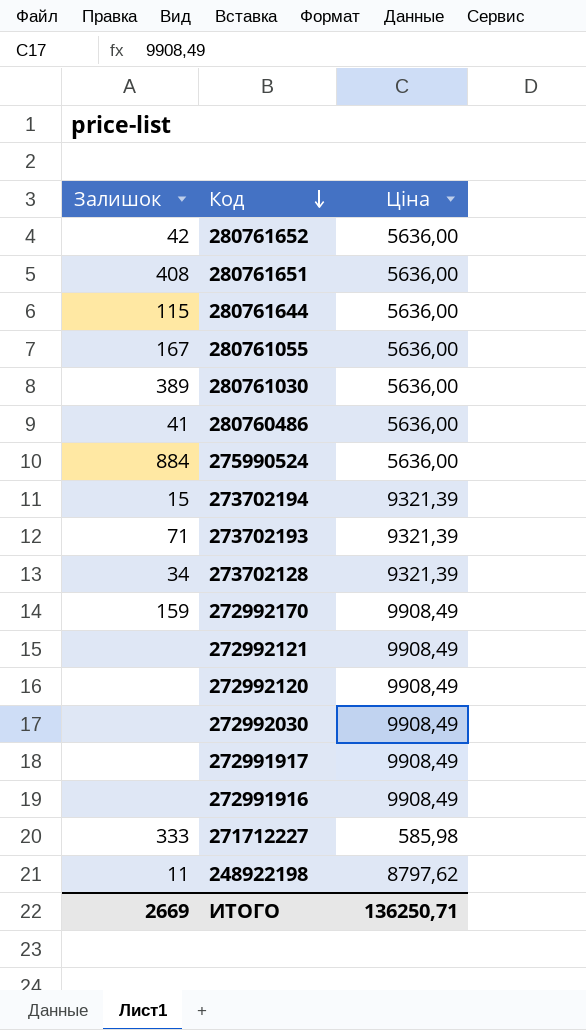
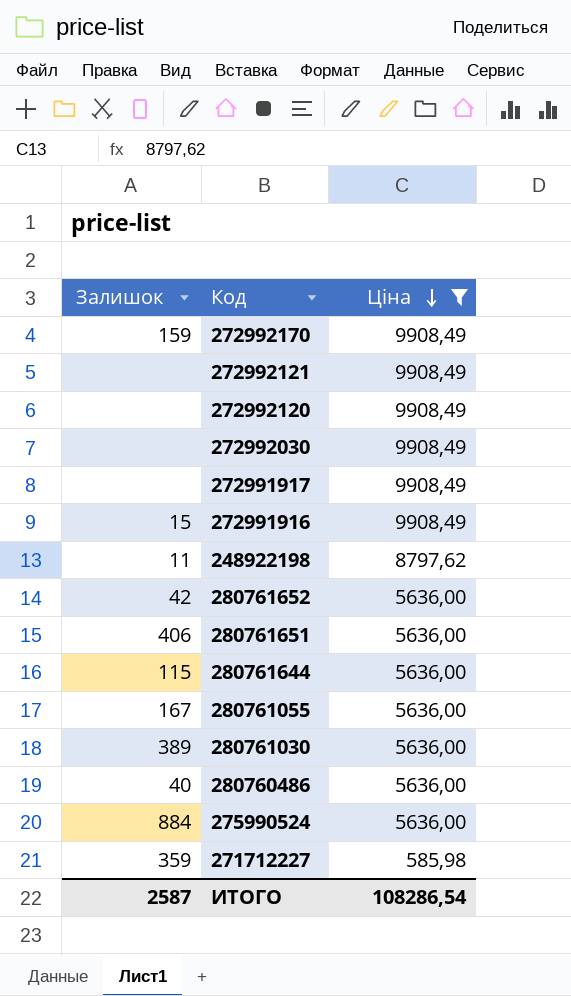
filter: none -> Ціна != 9321,39
row order: Код descending -> Ціна descending
272991916 | Залишок: none -> 15
280761651 | Залишок: 408 -> 406
280760486 | Залишок: 41 -> 40
271712227 | Залишок: 333 -> 359
ИТОГО | Залишок: 2669 -> 2587
ИТОГО | Ціна: 136250,71 -> 108286,54

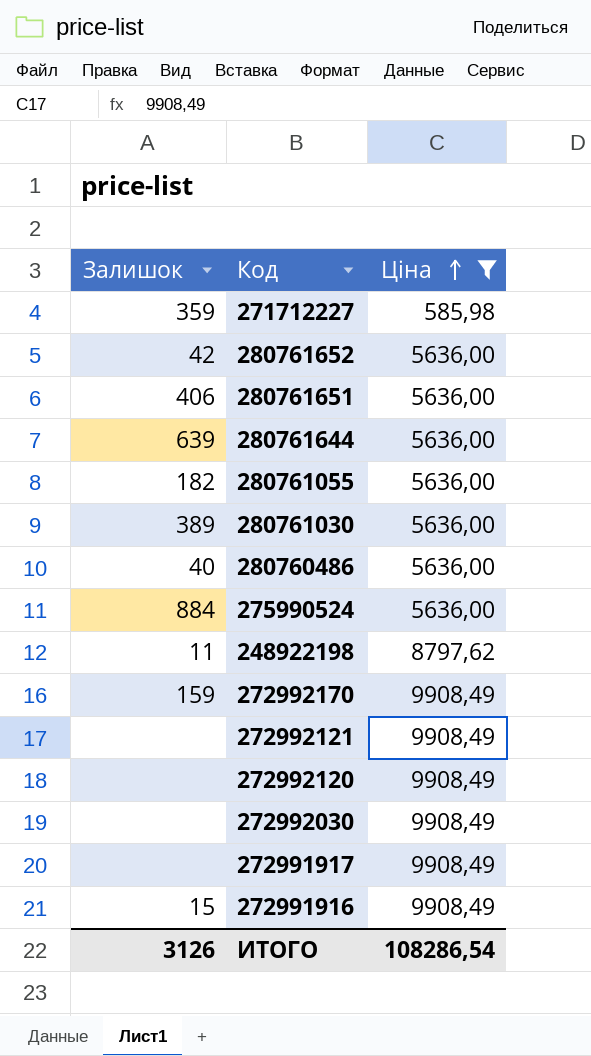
row order: Ціна descending -> Ціна ascending
280761644 | Залишок: 115 -> 639
280761055 | Залишок: 167 -> 182
ИТОГО | Залишок: 2587 -> 3126

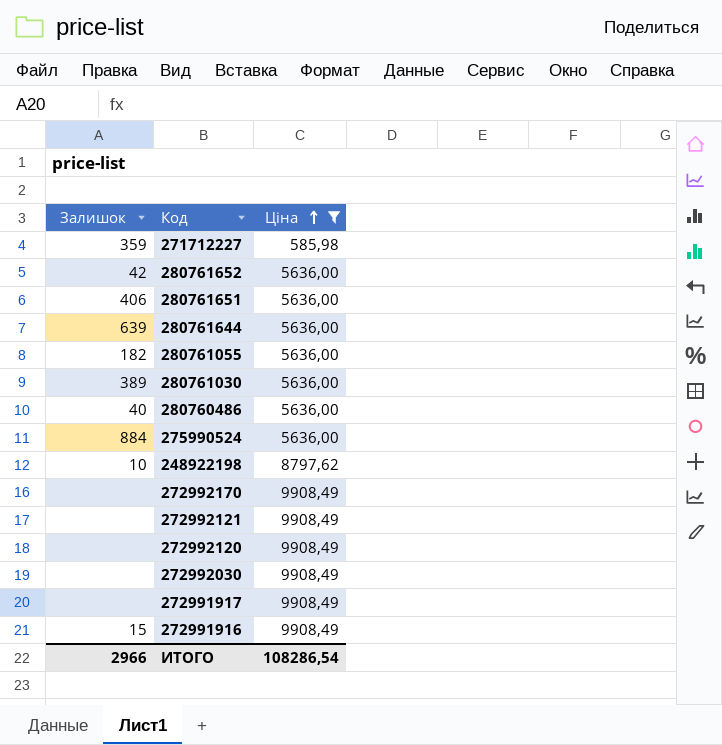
248922198 | Залишок: 11 -> 10
272992170 | Залишок: 159 -> none
ИТОГО | Залишок: 3126 -> 2966

